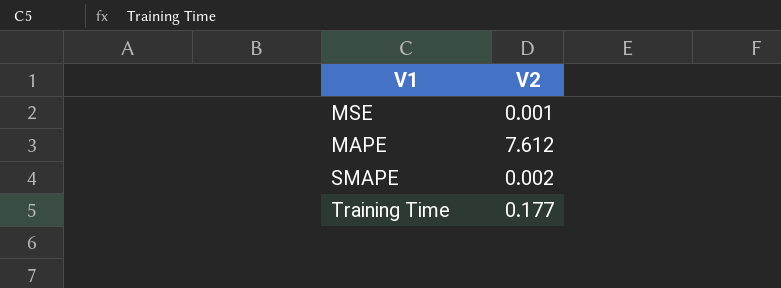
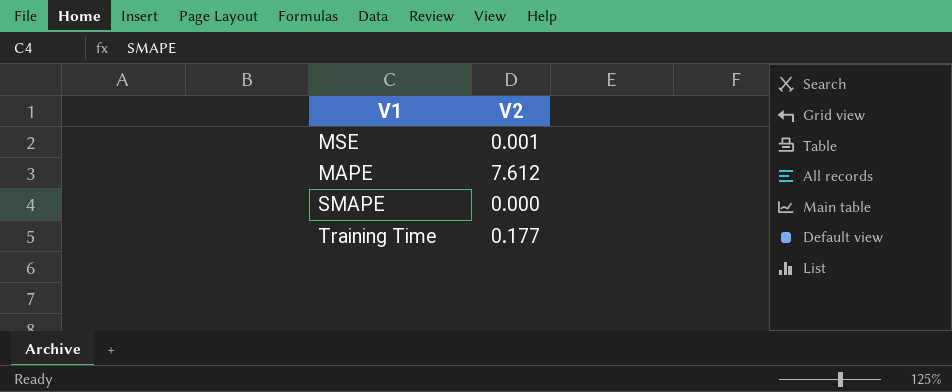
SMAPE | V2: 0.002 -> 0.000

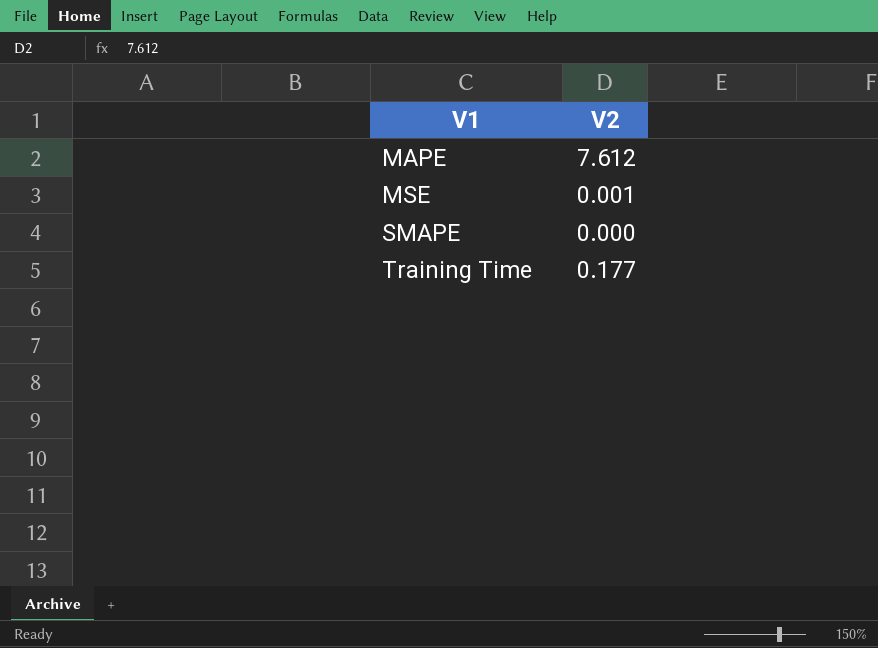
row order: none -> V1 ascending

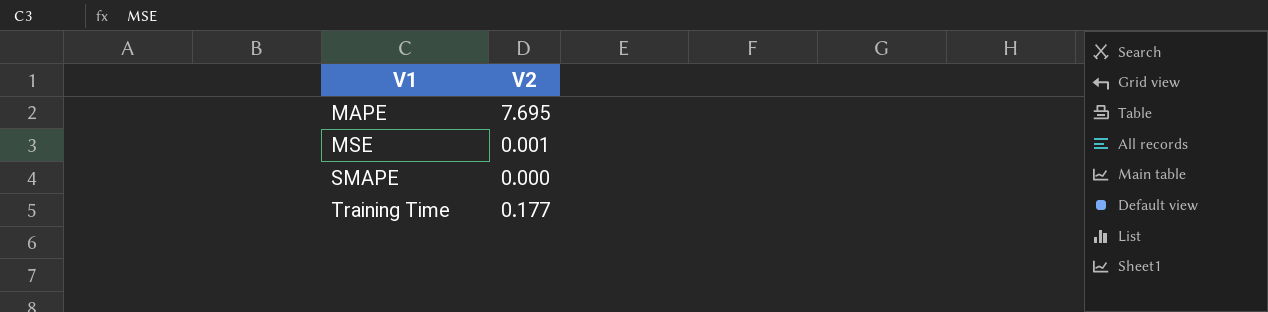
MAPE | V2: 7.612 -> 7.695

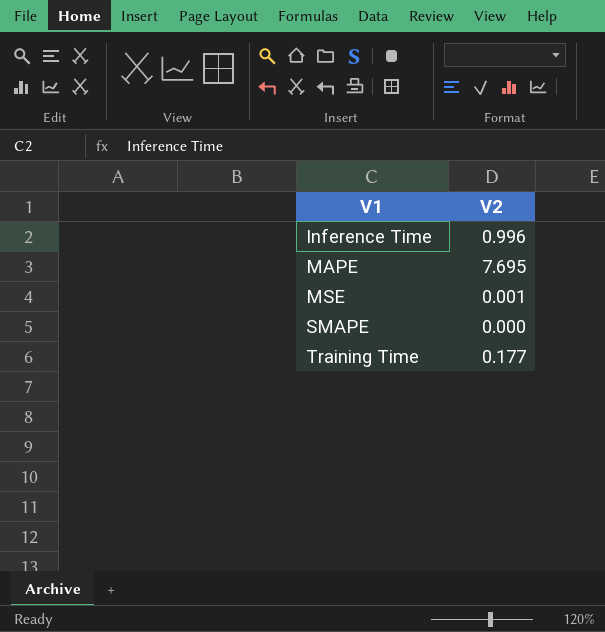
row Inference Time: none -> 0.996

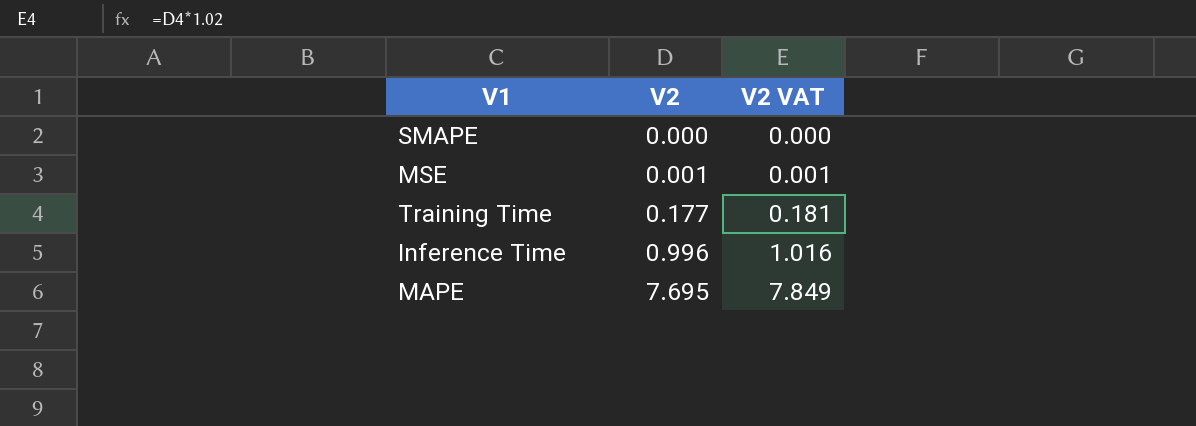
row order: V1 ascending -> V2 ascending
column V2 VAT | formula: none -> [V2] * 1.02

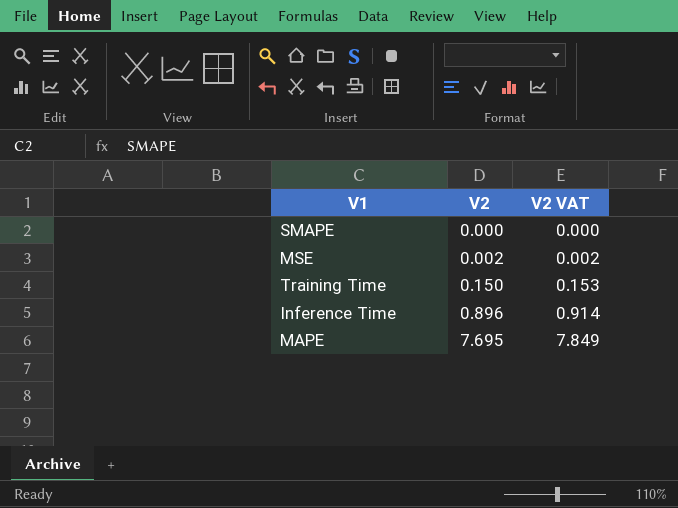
MSE | V2: 0.001 -> 0.002
MSE | V2 VAT: 0.001 -> 0.002
Training Time | V2: 0.177 -> 0.150
Training Time | V2 VAT: 0.181 -> 0.153
Inference Time | V2: 0.996 -> 0.896
Inference Time | V2 VAT: 1.016 -> 0.914

